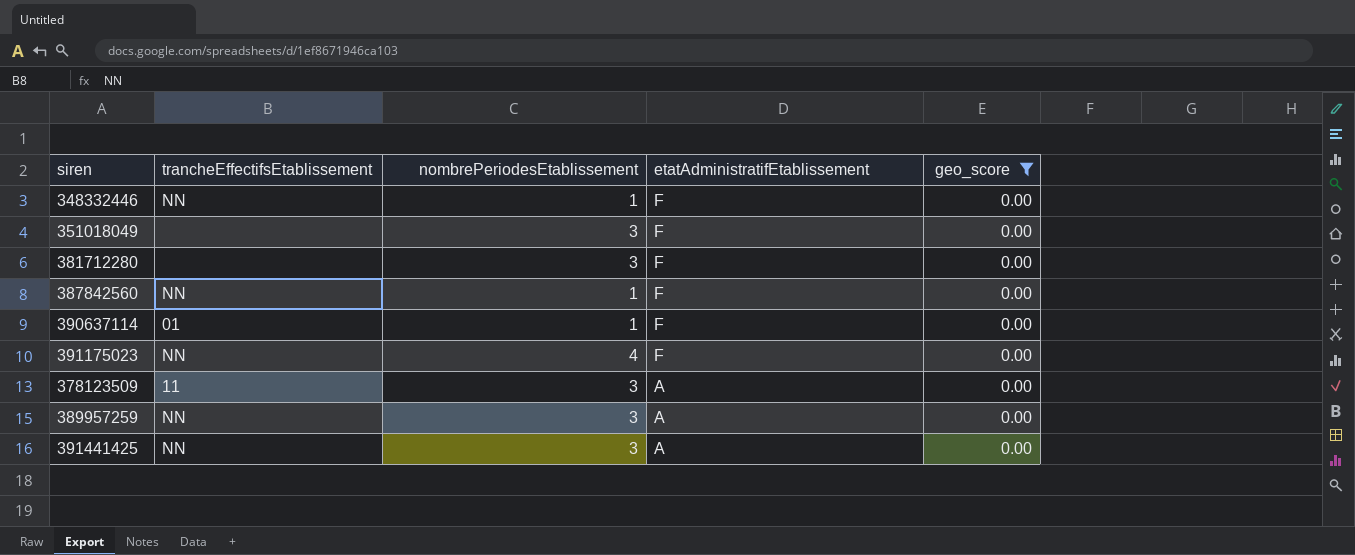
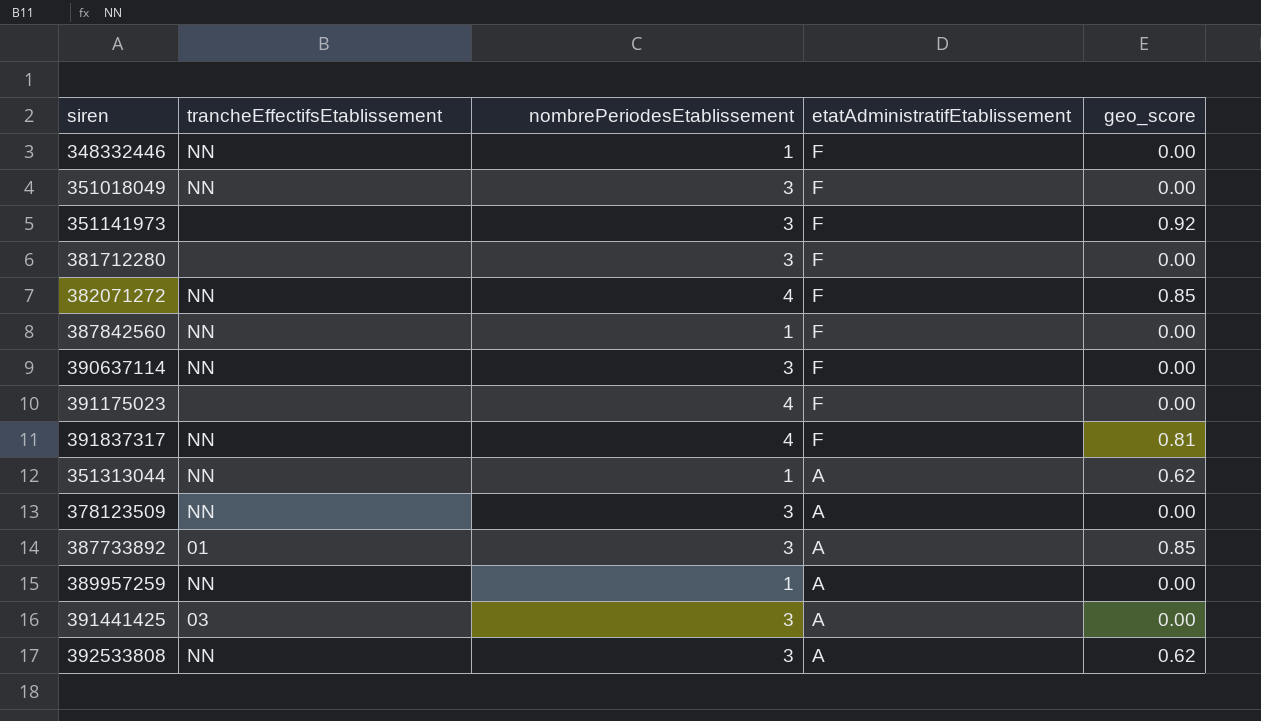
filter: geo_score = 0.00 -> none
351018049 | trancheEffectifsEtablissement: none -> NN
390637114 | trancheEffectifsEtablissement: 01 -> NN
390637114 | nombrePeriodesEtablissement: 1 -> 3
391175023 | trancheEffectifsEtablissement: NN -> none
378123509 | trancheEffectifsEtablissement: 11 -> NN
389957259 | nombrePeriodesEtablissement: 3 -> 1
391441425 | trancheEffectifsEtablissement: NN -> 03

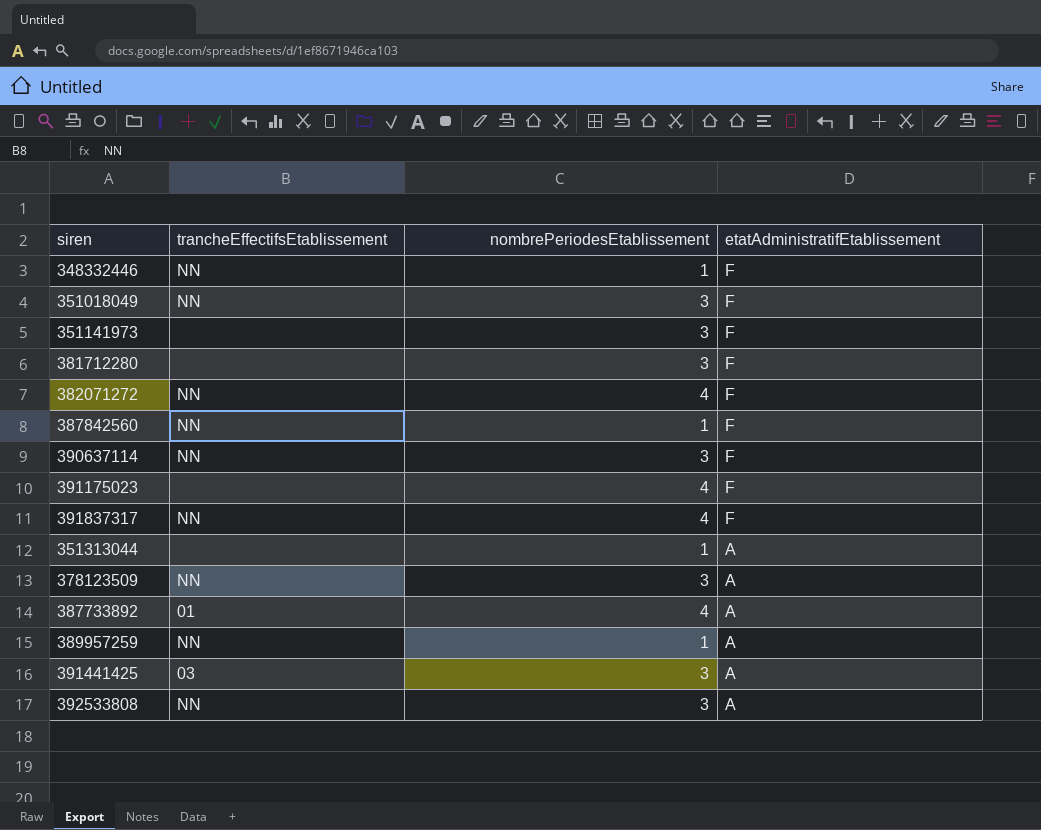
column geo_score | position: 5 -> none
351313044 | trancheEffectifsEtablissement: NN -> none
387733892 | nombrePeriodesEtablissement: 3 -> 4

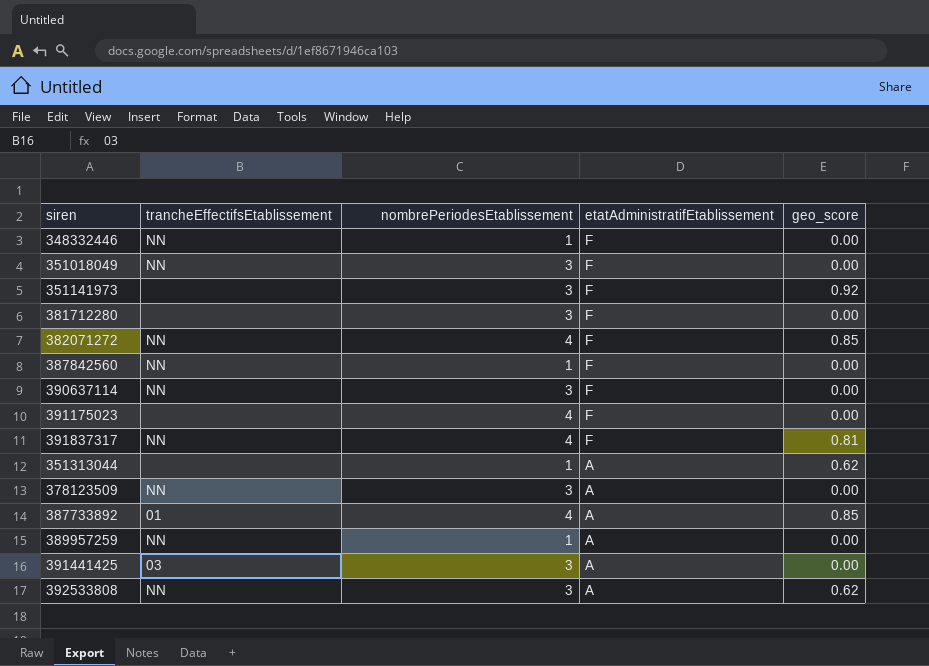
column geo_score | position: none -> 5

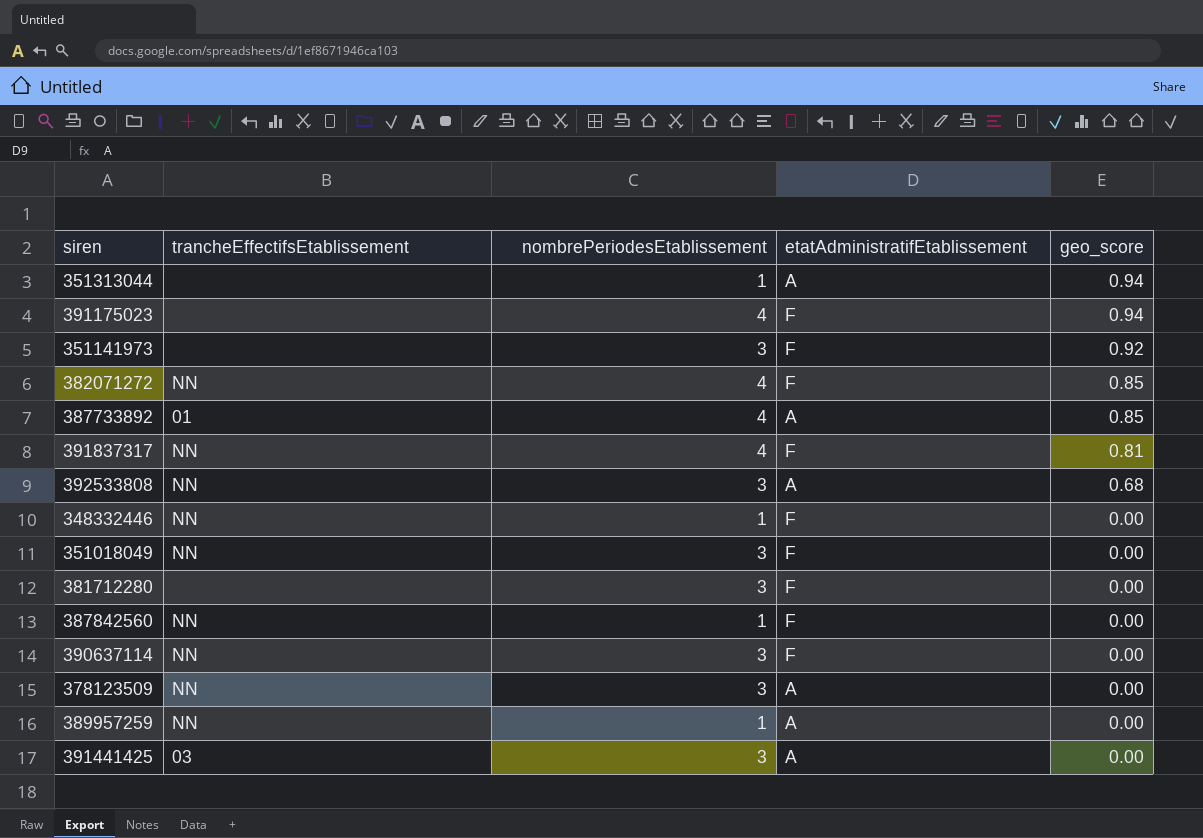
row order: etatAdministratifEtablissement descending -> geo_score descending
351313044 | geo_score: 0.62 -> 0.94
391175023 | geo_score: 0.00 -> 0.94
392533808 | geo_score: 0.62 -> 0.68

